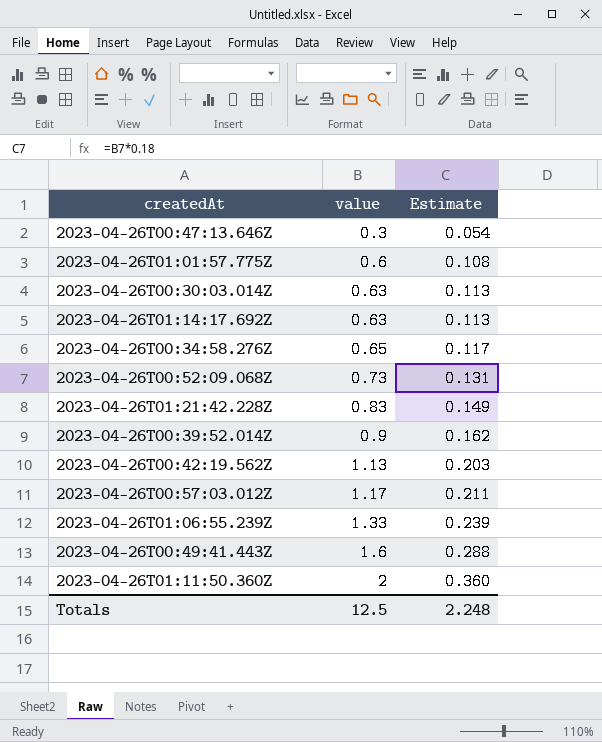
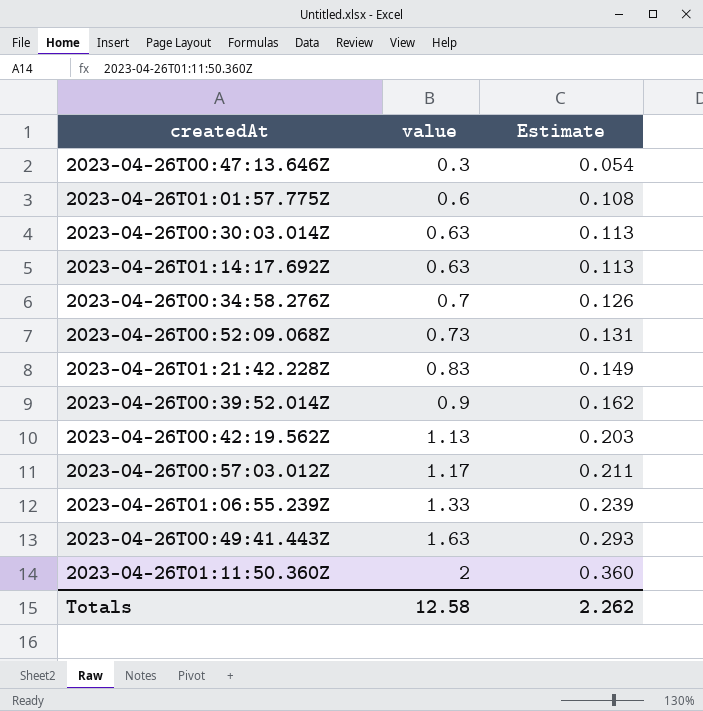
2023-04-26T00:34:58.276Z | value: 0.65 -> 0.7
2023-04-26T00:34:58.276Z | Estimate: 0.117 -> 0.126
2023-04-26T00:49:41.443Z | value: 1.6 -> 1.63
2023-04-26T00:49:41.443Z | Estimate: 0.288 -> 0.293
Totals | value: 12.5 -> 12.58
Totals | Estimate: 2.248 -> 2.262

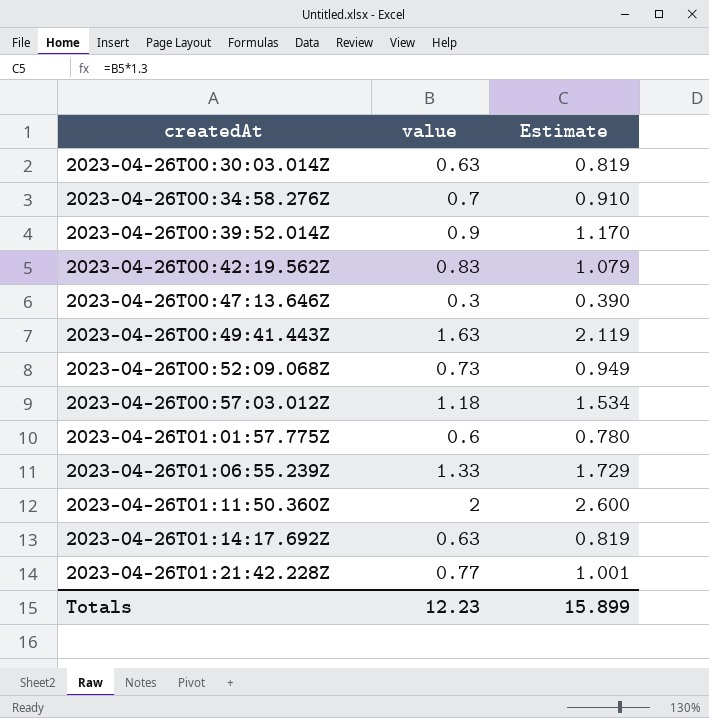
row order: value ascending -> createdAt ascending
column Estimate | formula: [value] * 0.18 -> [value] * 1.3
2023-04-26T00:42:19.562Z | value: 1.13 -> 0.83
2023-04-26T00:57:03.012Z | value: 1.17 -> 1.18
2023-04-26T01:21:42.228Z | value: 0.83 -> 0.77
Totals | value: 12.58 -> 12.23
Totals | Estimate: 2.262 -> 15.899

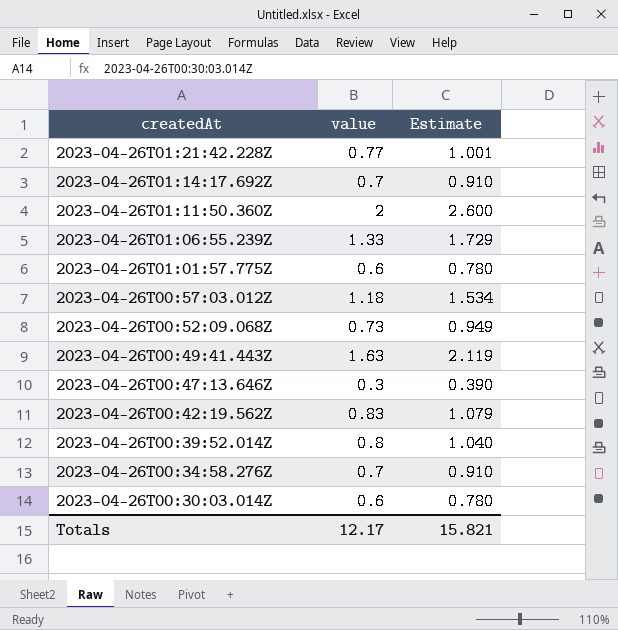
row order: createdAt ascending -> createdAt descending
2023-04-26T01:14:17.692Z | value: 0.63 -> 0.7
2023-04-26T01:14:17.692Z | Estimate: 0.819 -> 0.910
2023-04-26T00:39:52.014Z | value: 0.9 -> 0.8
2023-04-26T00:39:52.014Z | Estimate: 1.170 -> 1.040
2023-04-26T00:30:03.014Z | value: 0.63 -> 0.6
2023-04-26T00:30:03.014Z | Estimate: 0.819 -> 0.780
Totals | value: 12.23 -> 12.17
Totals | Estimate: 15.899 -> 15.821

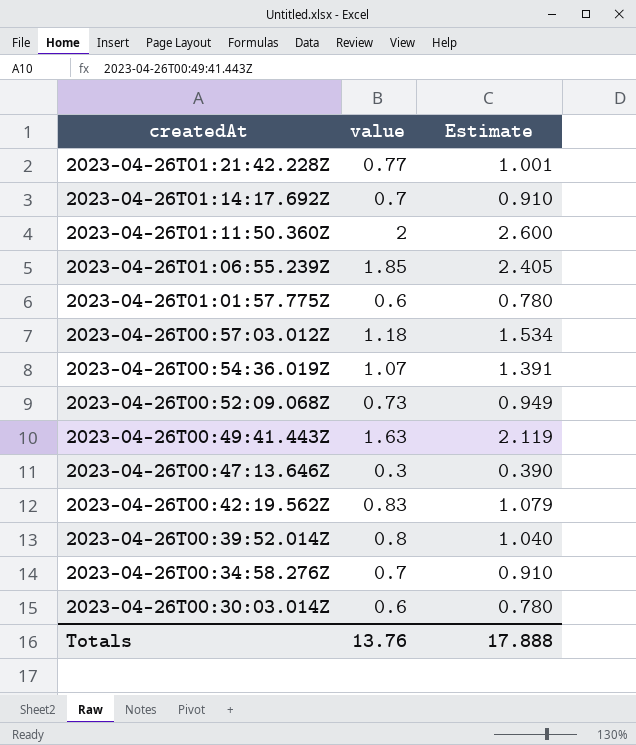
2023-04-26T01:06:55.239Z | value: 1.33 -> 1.85
2023-04-26T01:06:55.239Z | Estimate: 1.729 -> 2.405
row 2023-04-26T00:54:36.019Z: none -> 1.07 | 1.391
Totals | value: 12.17 -> 13.76
Totals | Estimate: 15.821 -> 17.888

